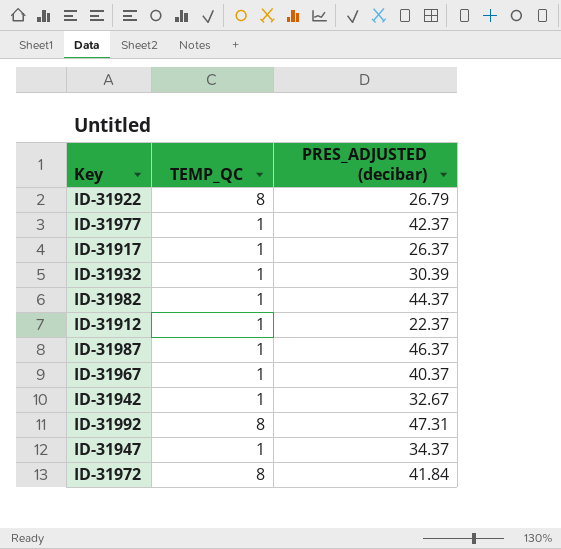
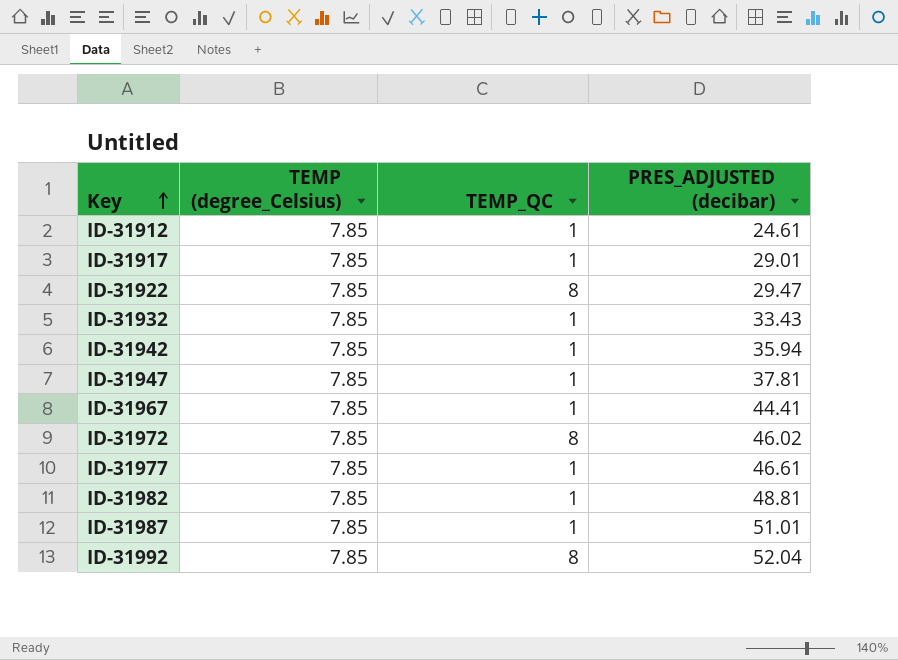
row order: none -> Key ascending
column TEMP (degree_Celsius) | position: none -> 2
ID-31912 | PRES_ADJUSTED (decibar): 22.37 -> 24.61
ID-31917 | PRES_ADJUSTED (decibar): 26.37 -> 29.01
ID-31922 | PRES_ADJUSTED (decibar): 26.79 -> 29.47
ID-31932 | PRES_ADJUSTED (decibar): 30.39 -> 33.43
ID-31942 | PRES_ADJUSTED (decibar): 32.67 -> 35.94
ID-31947 | PRES_ADJUSTED (decibar): 34.37 -> 37.81
ID-31967 | PRES_ADJUSTED (decibar): 40.37 -> 44.41
ID-31972 | PRES_ADJUSTED (decibar): 41.84 -> 46.02
ID-31977 | PRES_ADJUSTED (decibar): 42.37 -> 46.61
ID-31982 | PRES_ADJUSTED (decibar): 44.37 -> 48.81
ID-31987 | PRES_ADJUSTED (decibar): 46.37 -> 51.01
ID-31992 | PRES_ADJUSTED (decibar): 47.31 -> 52.04

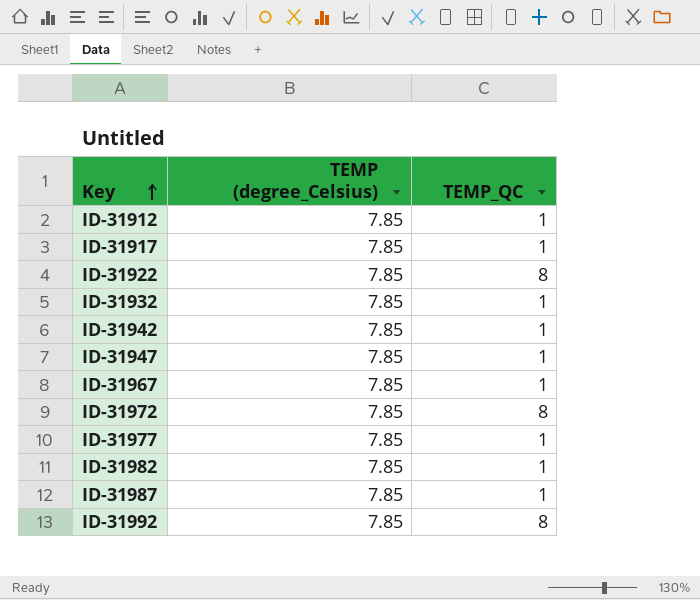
column PRES_ADJUSTED (decibar) | position: 4 -> none

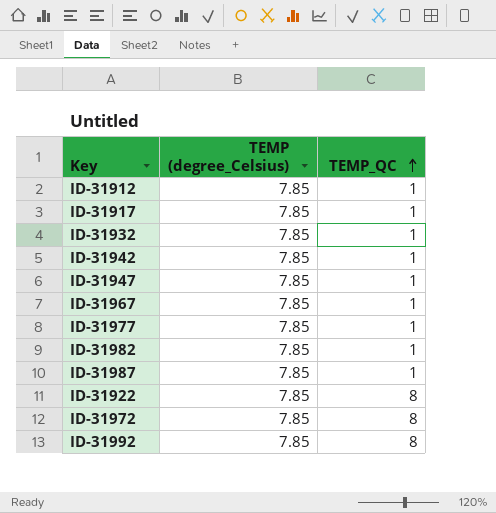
row order: Key ascending -> TEMP_QC ascending

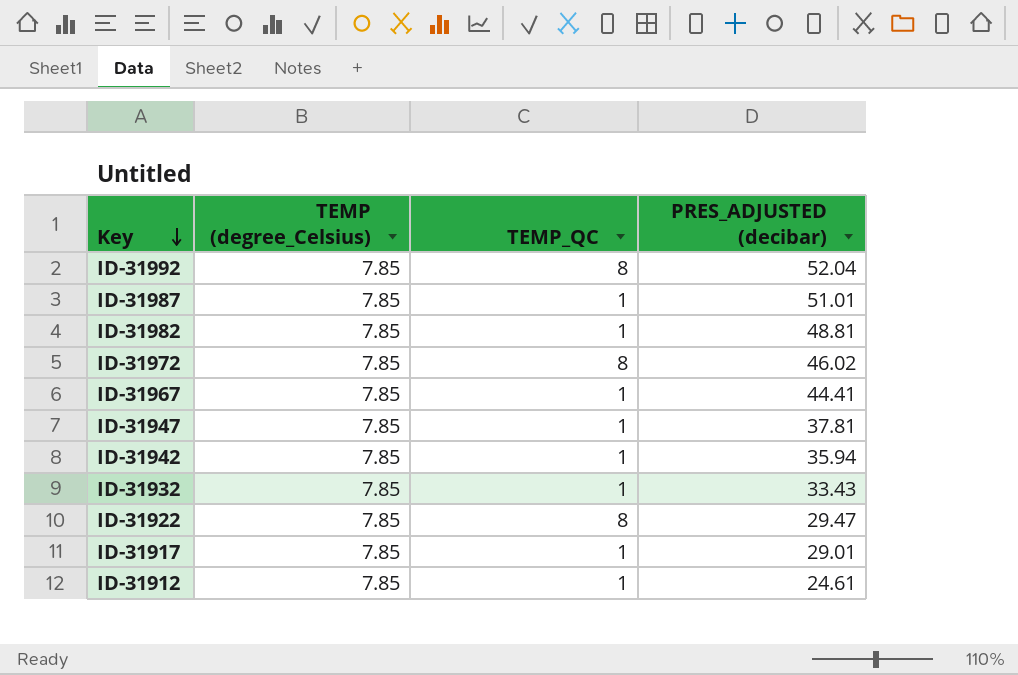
row order: TEMP_QC ascending -> Key descending
column PRES_ADJUSTED (decibar) | position: none -> 4
row ID-31977: 7.85 | 1 -> none

